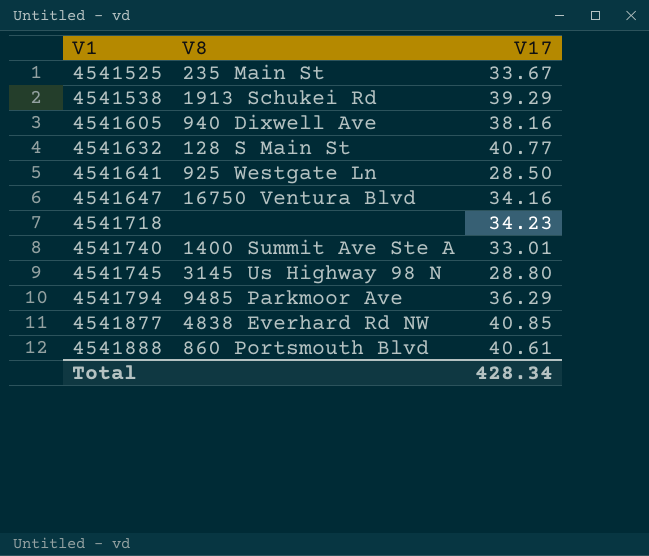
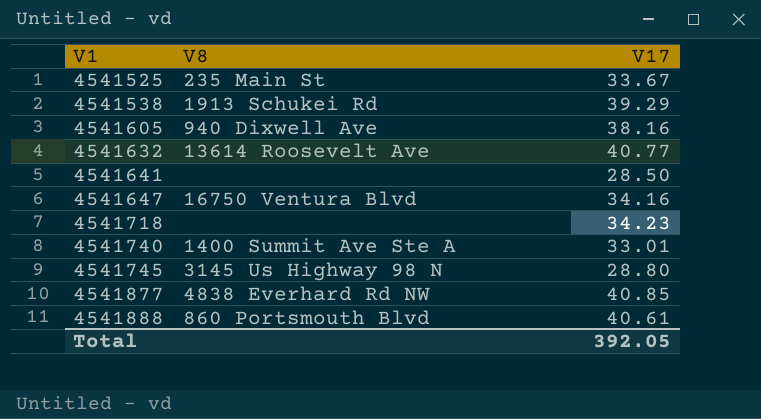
row 4541794: 9485 Parkmoor Ave | 36.29 -> none
4541632 | V8: 128 S Main St -> 13614 Roosevelt Ave
4541641 | V8: 925 Westgate Ln -> none
Total | V17: 428.34 -> 392.05

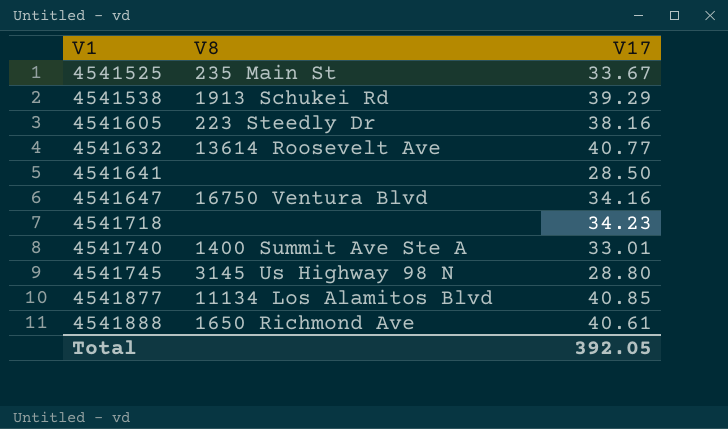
4541605 | V8: 940 Dixwell Ave -> 223 Steedly Dr
4541877 | V8: 4838 Everhard Rd NW -> 11134 Los Alamitos Blvd
4541888 | V8: 860 Portsmouth Blvd -> 1650 Richmond Ave

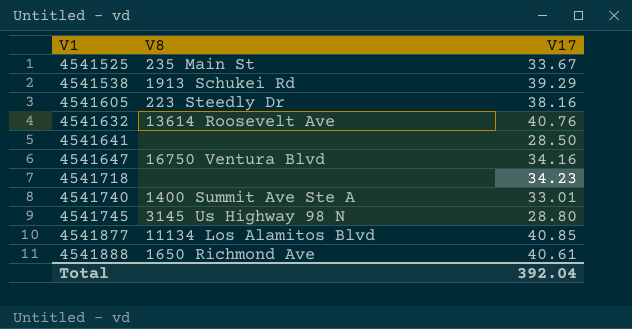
4541632 | V17: 40.77 -> 40.76
Total | V17: 392.05 -> 392.04

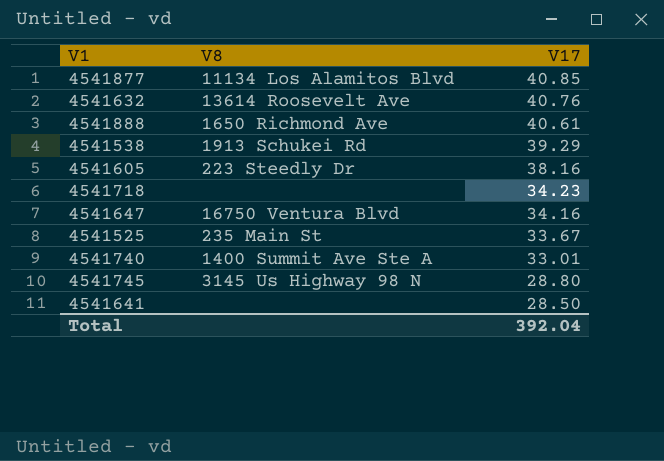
row order: V1 ascending -> V17 descending

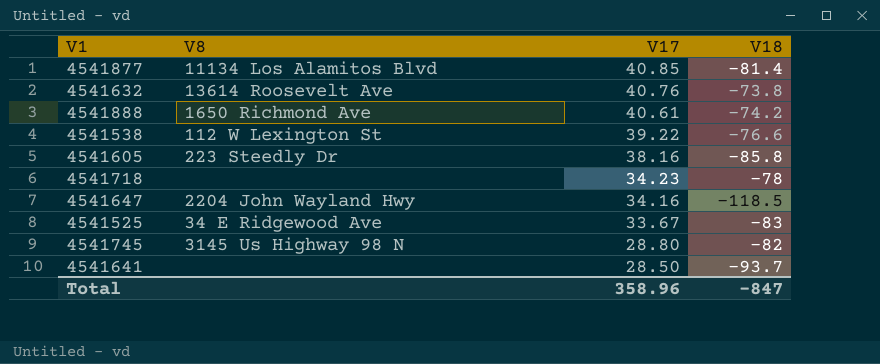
column V18 | position: none -> 4
row 4541740: 1400 Summit Ave Ste A | 33.01 -> none
4541538 | V8: 1913 Schukei Rd -> 112 W Lexington St
4541538 | V17: 39.29 -> 39.22
4541647 | V8: 16750 Ventura Blvd -> 2204 John Wayland Hwy
4541525 | V8: 235 Main St -> 34 E Ridgewood Ave
Total | V17: 392.04 -> 358.96

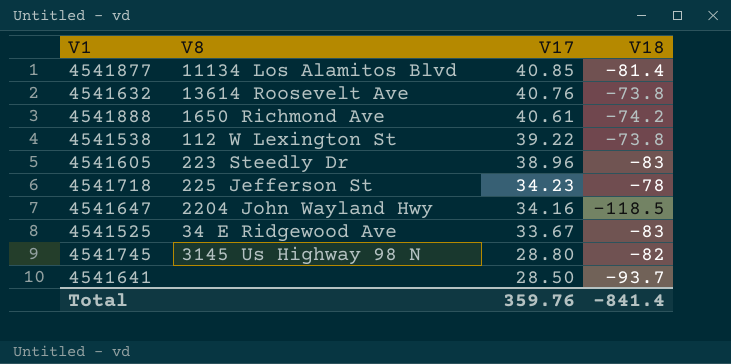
4541538 | V18: -76.6 -> -73.8
4541605 | V17: 38.16 -> 38.96
4541605 | V18: -85.8 -> -83
4541718 | V8: none -> 225 Jefferson St
Total | V17: 358.96 -> 359.76
Total | V18: -847 -> -841.4

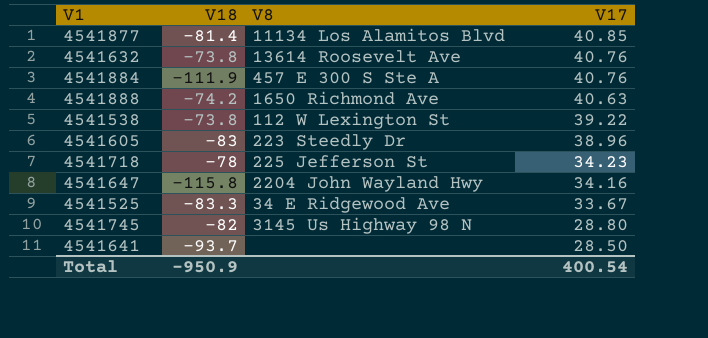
column V18 | position: 4 -> 2
row 4541884: none -> -111.9 | 457 E 300 S Ste A | 40.76
4541888 | V17: 40.61 -> 40.63
4541647 | V18: -118.5 -> -115.8
4541525 | V18: -83 -> -83.3
Total | V18: -841.4 -> -950.9
Total | V17: 359.76 -> 400.54

